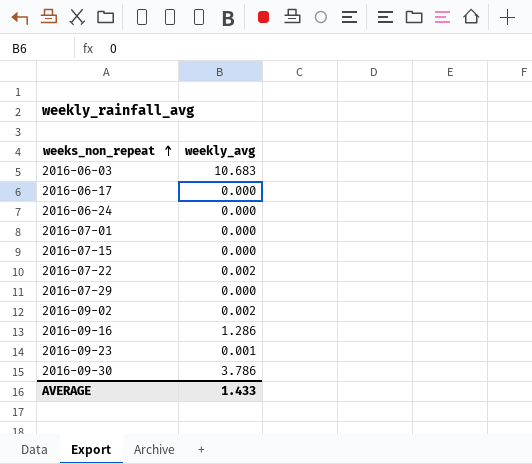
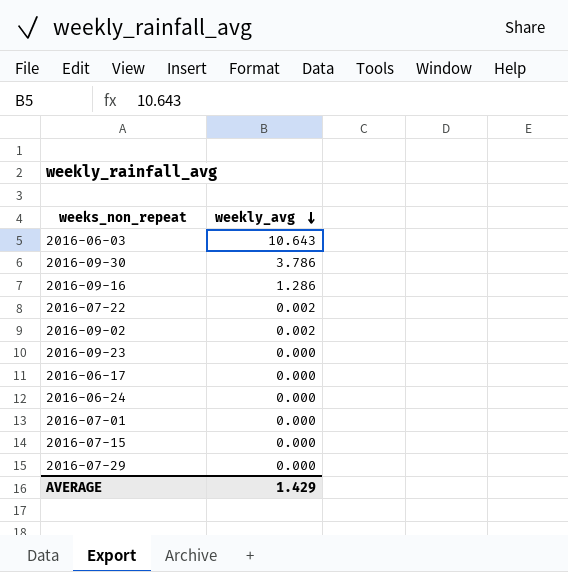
row order: weeks_non_repeat ascending -> weekly_avg descending
2016-06-03 | weekly_avg: 10.683 -> 10.643
2016-09-23 | weekly_avg: 0.001 -> 0.000
AVERAGE | weekly_avg: 1.433 -> 1.429

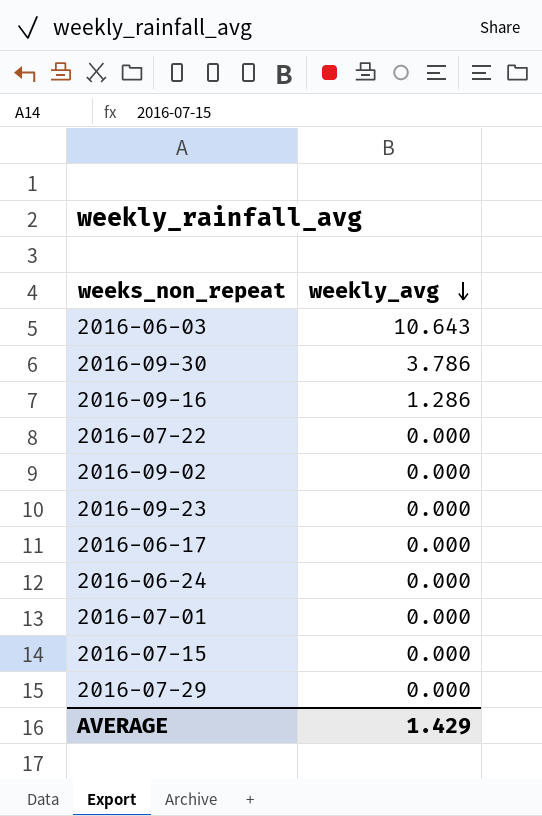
2016-07-22 | weekly_avg: 0.002 -> 0.000
2016-09-02 | weekly_avg: 0.002 -> 0.000

